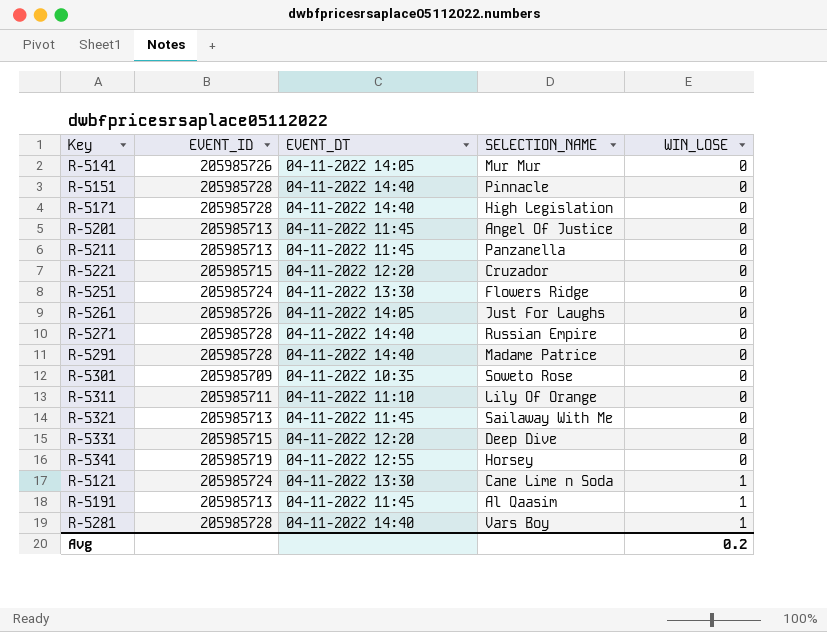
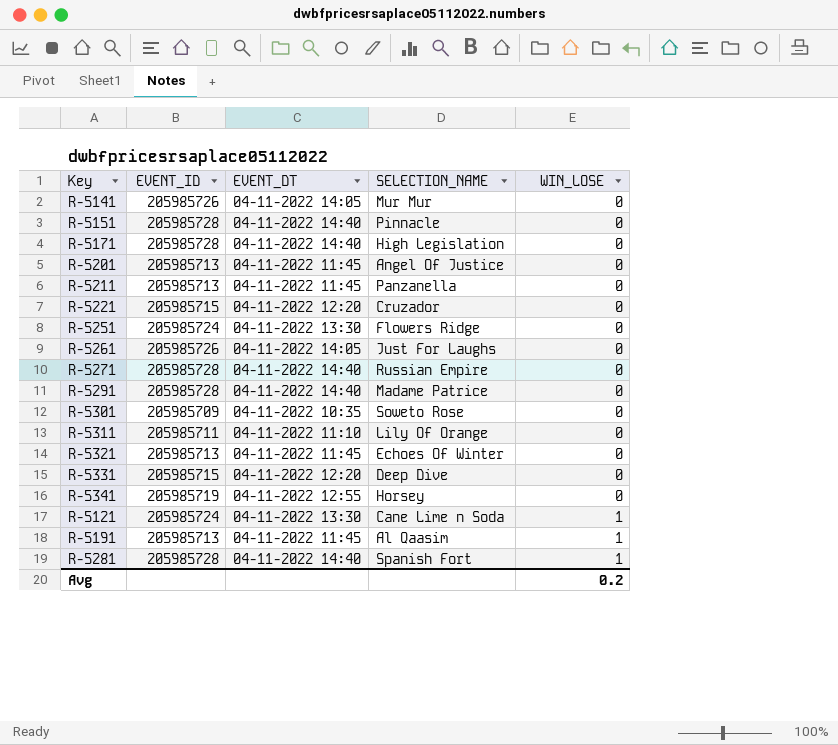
R-5321 | SELECTION_NAME: Sailaway With Me -> Echoes Of Winter
R-5281 | SELECTION_NAME: Vars Boy -> Spanish Fort

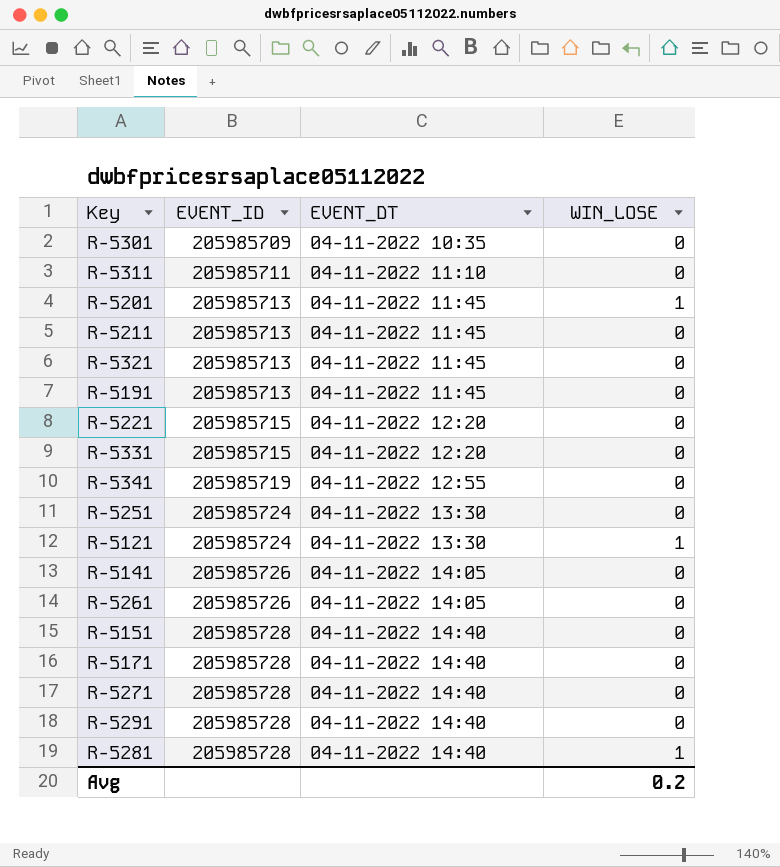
row order: WIN_LOSE ascending -> EVENT_ID ascending
column SELECTION_NAME | position: 4 -> none
R-5201 | WIN_LOSE: 0 -> 1
R-5191 | WIN_LOSE: 1 -> 0

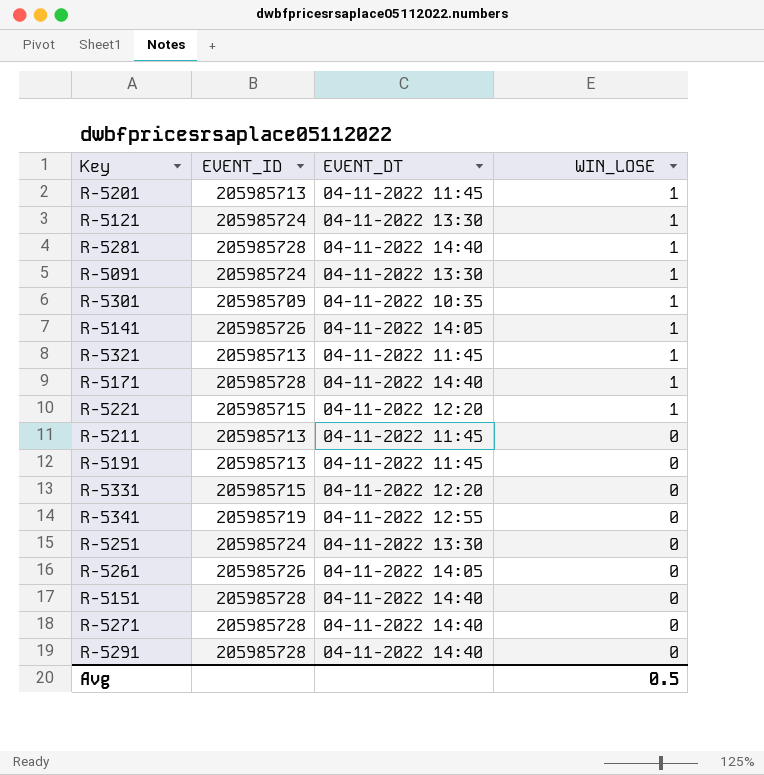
row order: EVENT_ID ascending -> WIN_LOSE descending
row R-5311: 205985711 | 04-11-2022 11:10 | 0 -> none
row R-5091: none -> 205985724 | 04-11-2022 13:30 | 1
R-5301 | WIN_LOSE: 0 -> 1
R-5141 | WIN_LOSE: 0 -> 1
R-5321 | WIN_LOSE: 0 -> 1
R-5171 | WIN_LOSE: 0 -> 1
R-5221 | WIN_LOSE: 0 -> 1
Avg | WIN_LOSE: 0.2 -> 0.5

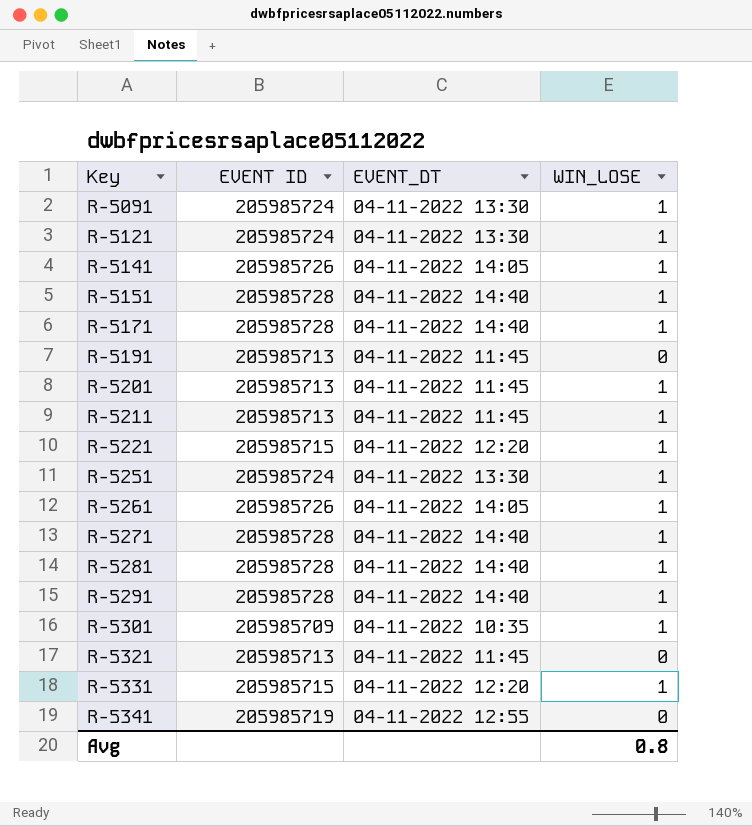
row order: WIN_LOSE descending -> Key ascending
column name: EVENT_ID -> EVENT ID
R-5151 | WIN_LOSE: 0 -> 1
R-5211 | WIN_LOSE: 0 -> 1
R-5251 | WIN_LOSE: 0 -> 1
R-5261 | WIN_LOSE: 0 -> 1
R-5271 | WIN_LOSE: 0 -> 1
R-5291 | WIN_LOSE: 0 -> 1
R-5321 | WIN_LOSE: 1 -> 0
R-5331 | WIN_LOSE: 0 -> 1
Avg | WIN_LOSE: 0.5 -> 0.8

